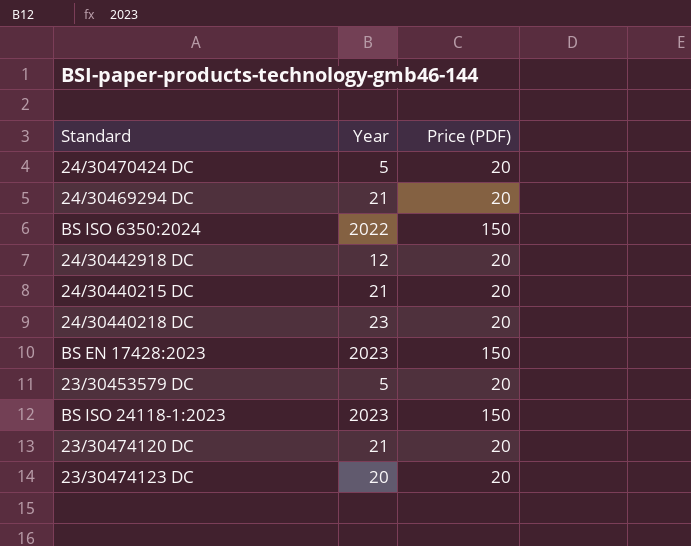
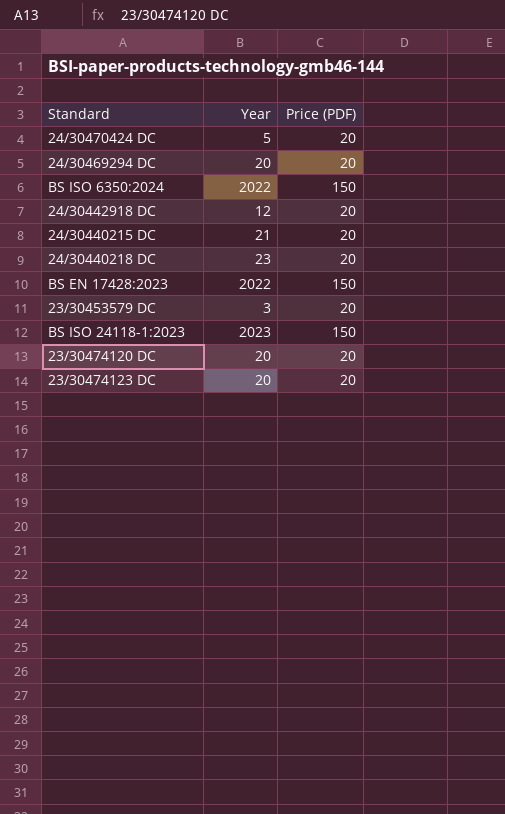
24/30469294 DC | Year: 21 -> 20
BS EN 17428:2023 | Year: 2023 -> 2022
23/30453579 DC | Year: 5 -> 3
23/30474120 DC | Year: 21 -> 20

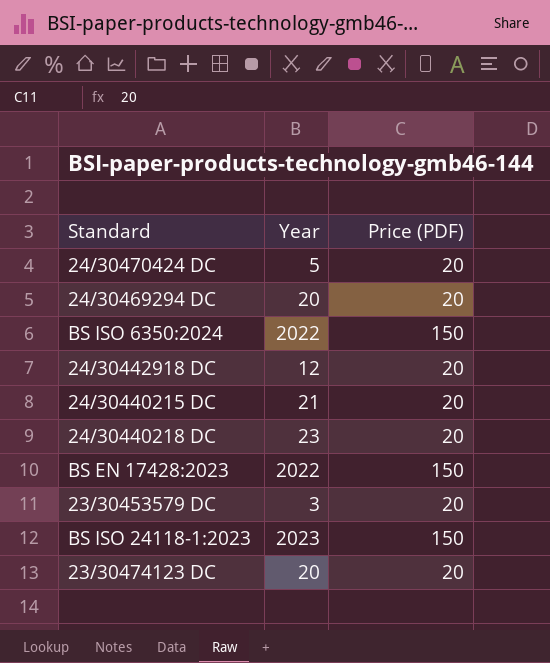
row 23/30474120 DC: 20 | 20 -> none

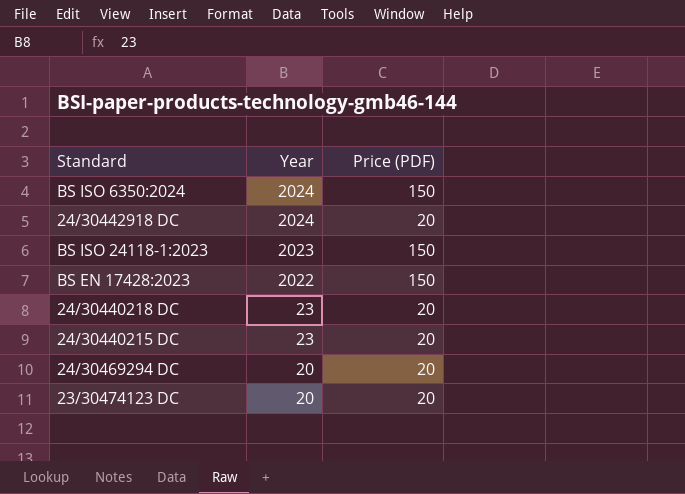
row order: none -> Year descending
row 24/30470424 DC: 5 | 20 -> none
row 23/30453579 DC: 3 | 20 -> none
BS ISO 6350:2024 | Year: 2022 -> 2024
24/30442918 DC | Year: 12 -> 2024
24/30440215 DC | Year: 21 -> 23

